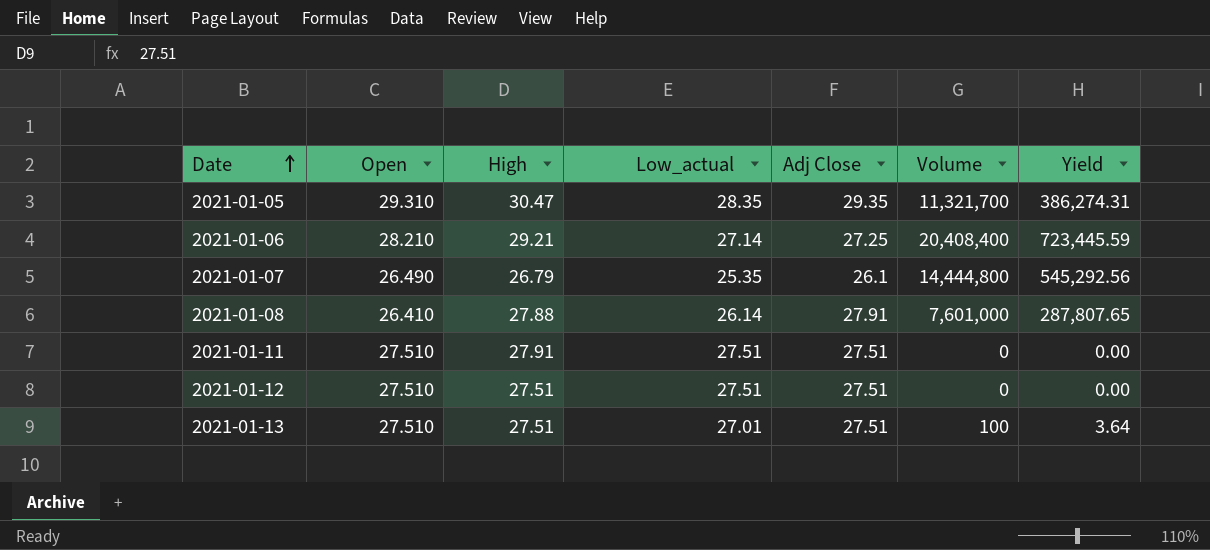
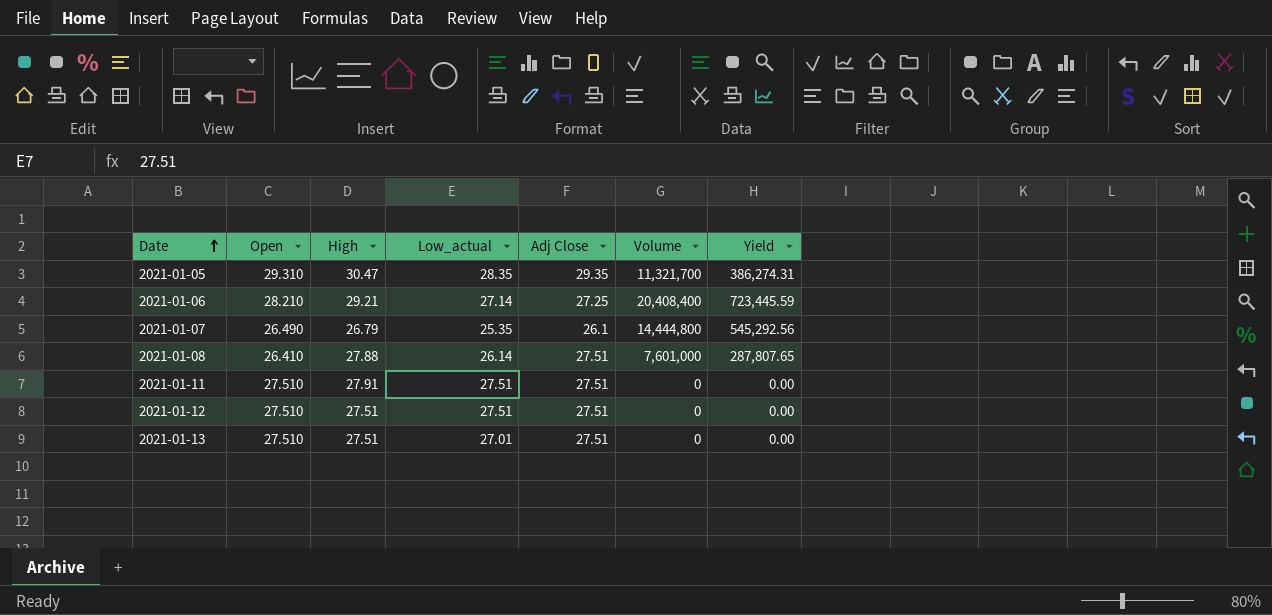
2021-01-08 | Adj Close: 27.91 -> 27.51
2021-01-13 | Volume: 100 -> 0
2021-01-13 | Yield: 3.64 -> 0.00

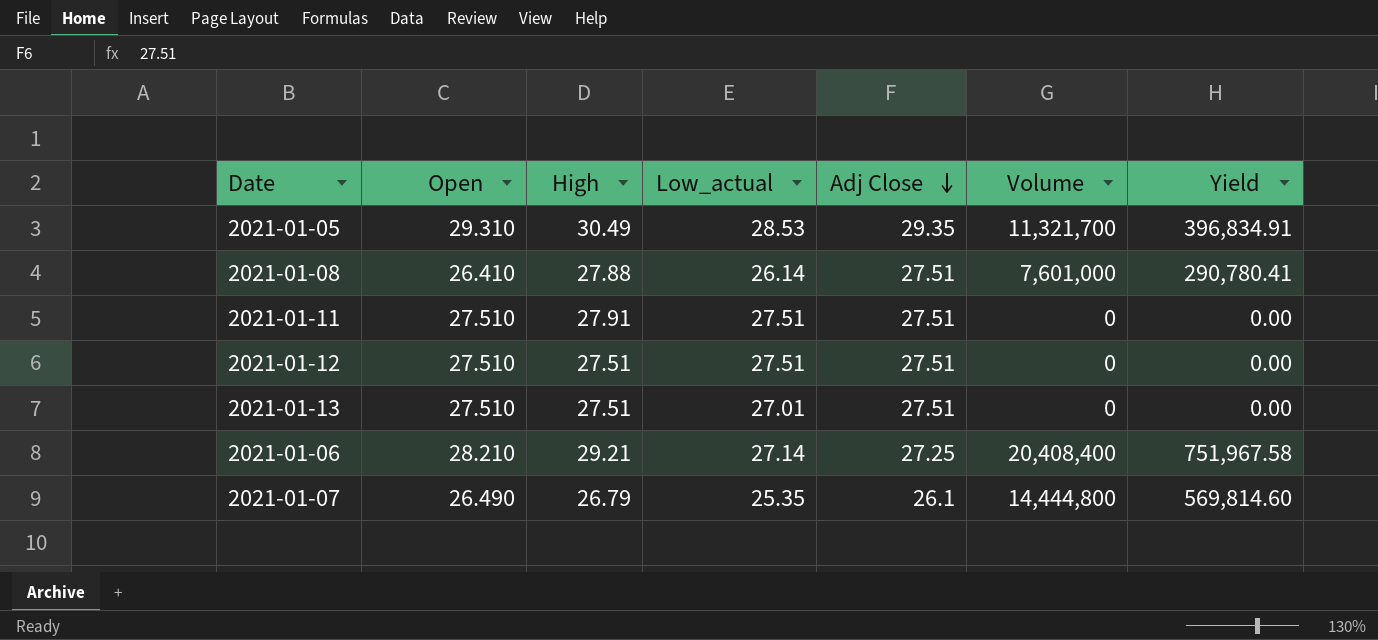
row order: Date ascending -> Adj Close descending
column Yield | formula: [Volume] / [Open] -> [Volume] / [Low_actual]
2021-01-05 | High: 30.47 -> 30.49
2021-01-05 | Low_actual: 28.35 -> 28.53

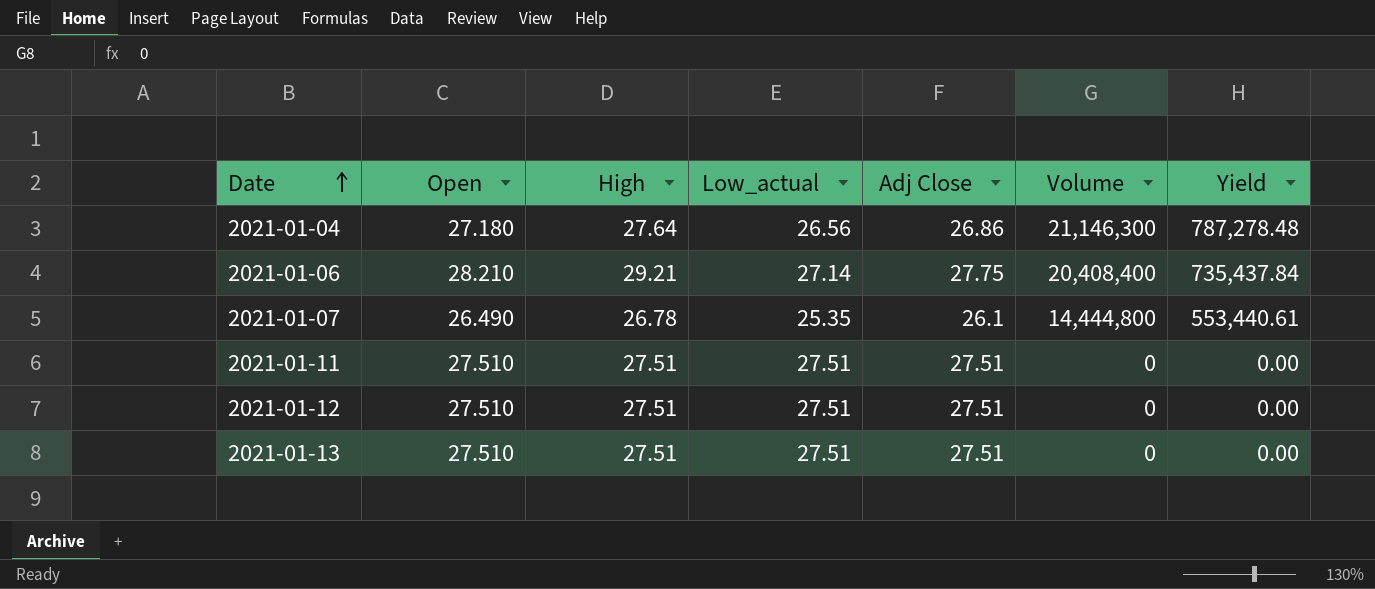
row order: Adj Close descending -> Date ascending
column Yield | formula: [Volume] / [Low_actual] -> [Volume] / [Adj Close]
row 2021-01-05: 29.310 | 30.49 | 28.53 | 29.35 | 11,321,700 | 396,834.91 -> none
row 2021-01-08: 26.410 | 27.88 | 26.14 | 27.51 | 7,601,000 | 290,780.41 -> none
row 2021-01-04: none -> 27.180 | 27.64 | 26.56 | 26.86 | 21,146,300 | 787,278.48
2021-01-06 | Adj Close: 27.25 -> 27.75
2021-01-07 | High: 26.79 -> 26.78
2021-01-11 | High: 27.91 -> 27.51
2021-01-13 | Low_actual: 27.01 -> 27.51

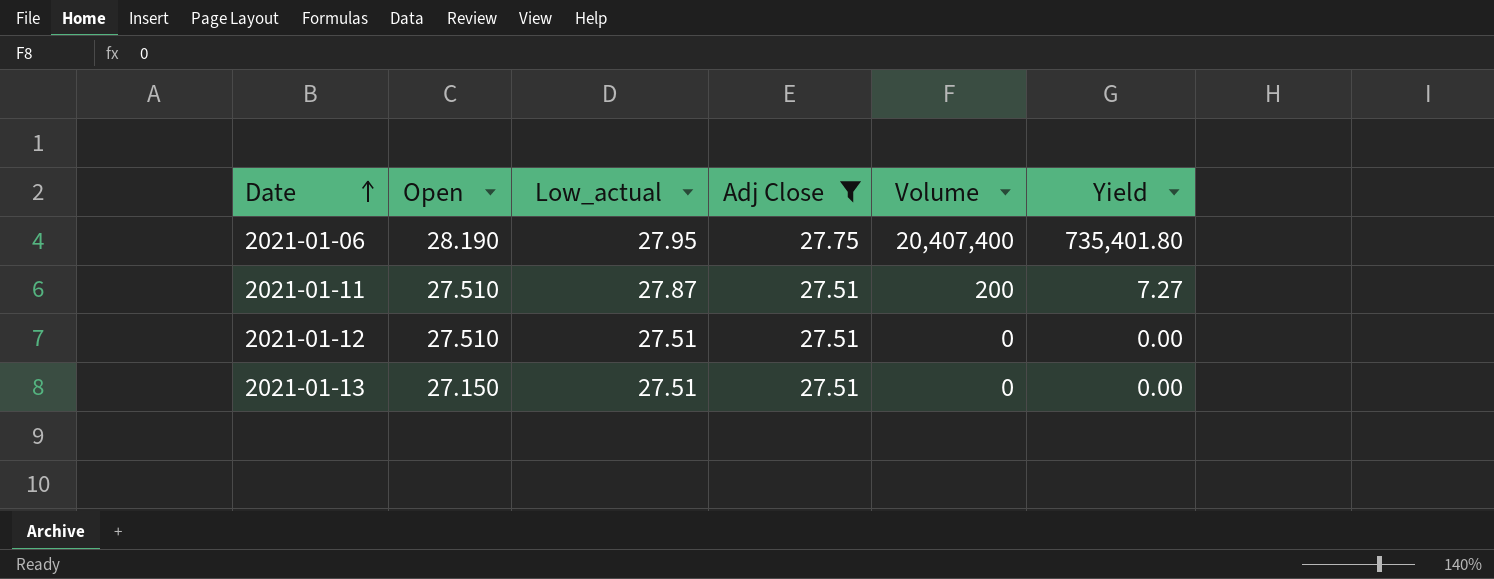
filter: none -> Adj Close >= 27.51
column High | position: 3 -> none
2021-01-06 | Open: 28.210 -> 28.190
2021-01-06 | Low_actual: 27.14 -> 27.95
2021-01-06 | Volume: 20,408,400 -> 20,407,400
2021-01-06 | Yield: 735,437.84 -> 735,401.80
2021-01-11 | Low_actual: 27.51 -> 27.87
2021-01-11 | Volume: 0 -> 200
2021-01-11 | Yield: 0.00 -> 7.27
2021-01-13 | Open: 27.510 -> 27.150

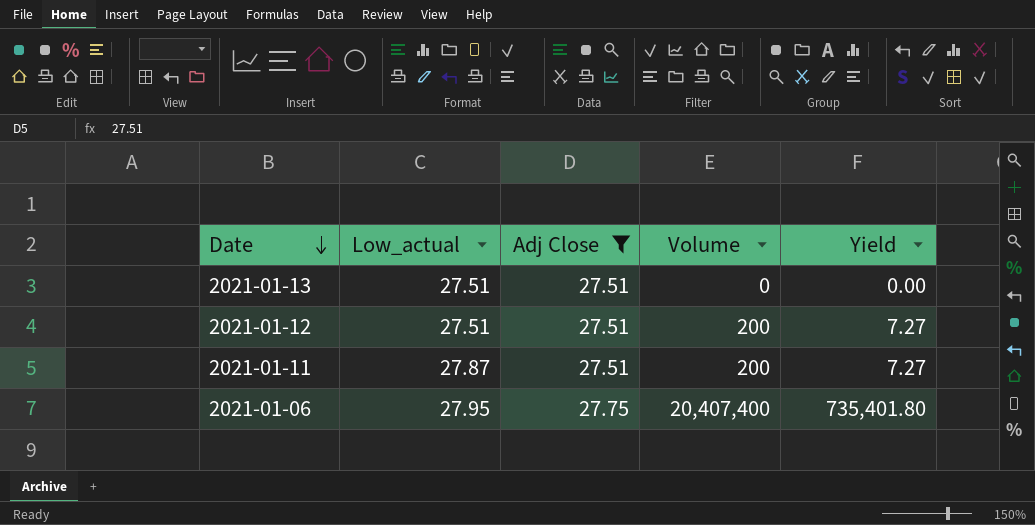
row order: Date ascending -> Date descending
column Open | position: 2 -> none
2021-01-12 | Volume: 0 -> 200
2021-01-12 | Yield: 0.00 -> 7.27

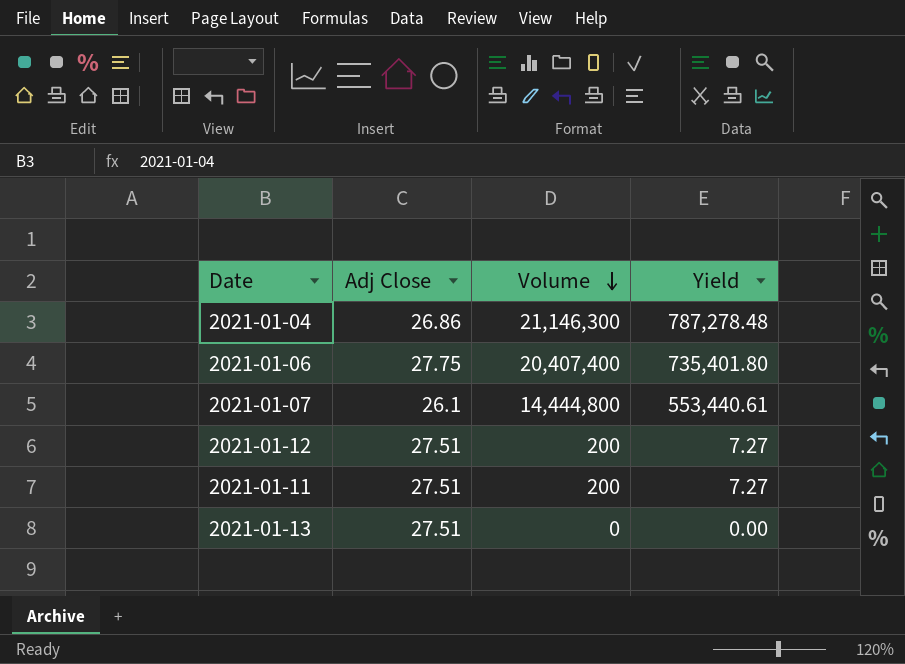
filter: Adj Close >= 27.51 -> none
row order: Date descending -> Volume descending
column Low_actual | position: 2 -> none

